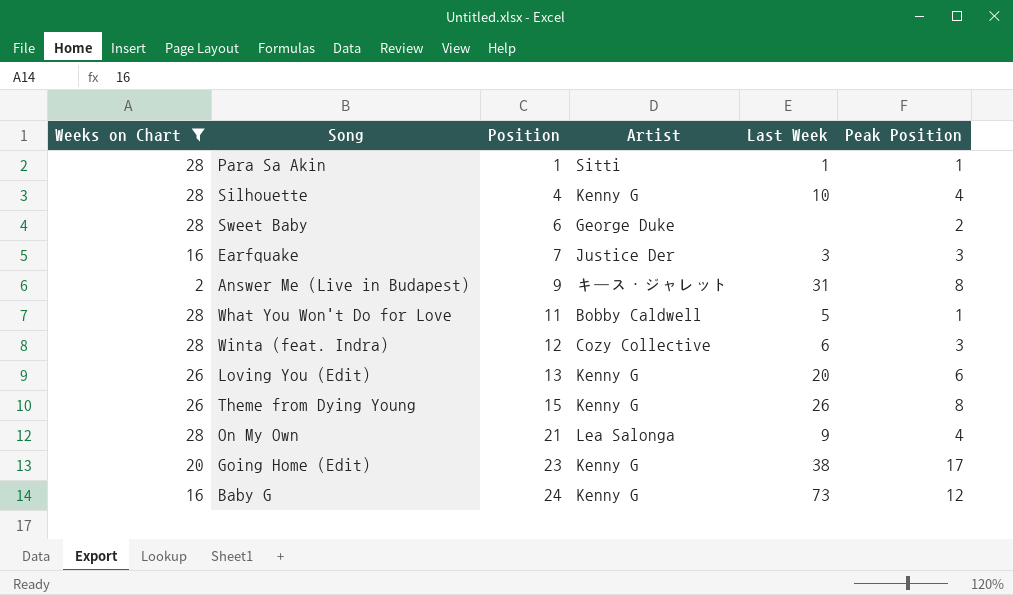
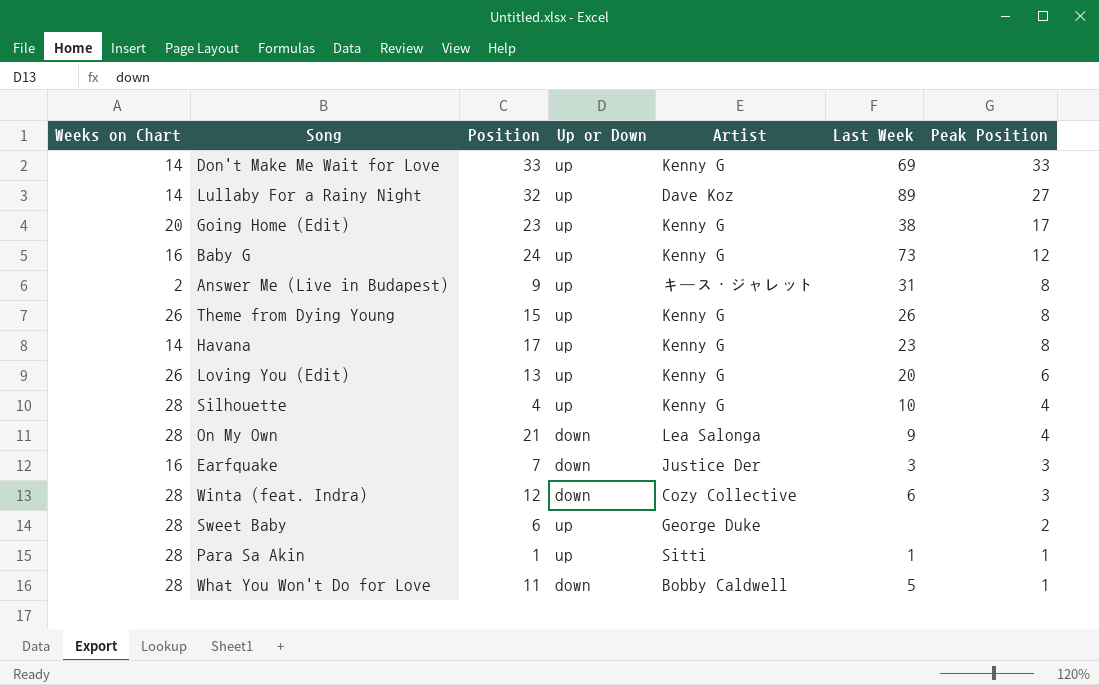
filter: Weeks on Chart != 14 -> none
row order: Position ascending -> Peak Position descending
column Up or Down | position: none -> 4

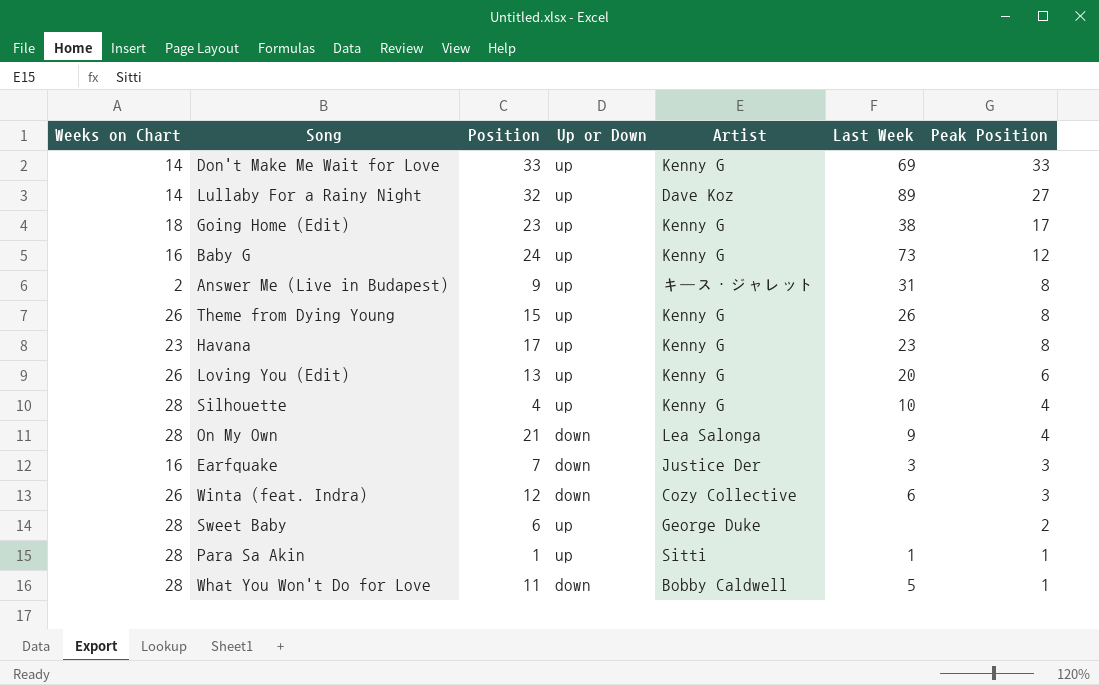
Going Home (Edit) | Weeks on Chart: 20 -> 18
Havana | Weeks on Chart: 14 -> 23
Winta (feat. Indra) | Weeks on Chart: 28 -> 26

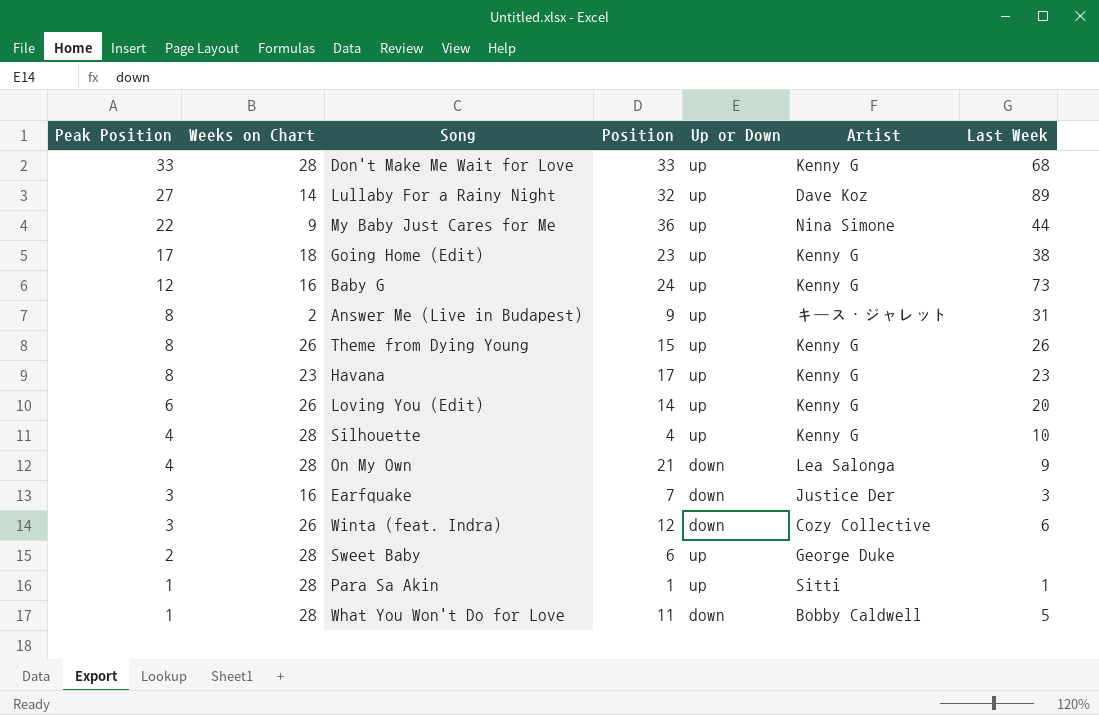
column Peak Position | position: 7 -> 1
Don't Make Me Wait for Love | Weeks on Chart: 14 -> 28
Don't Make Me Wait for Love | Last Week: 69 -> 68
row My Baby Just Cares for Me: none -> 22 | 9 | 36 | up | Nina Simone | 44
Loving You (Edit) | Position: 13 -> 14

